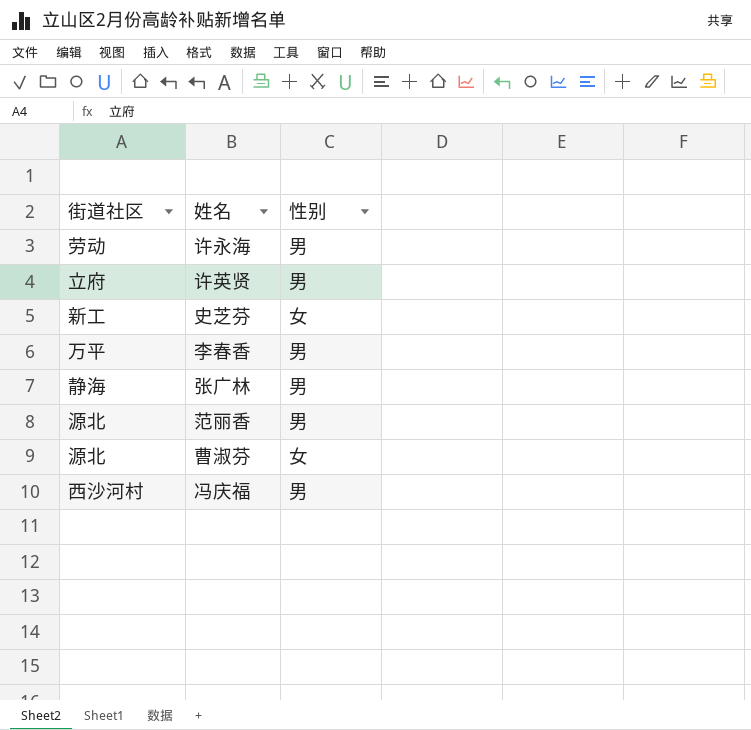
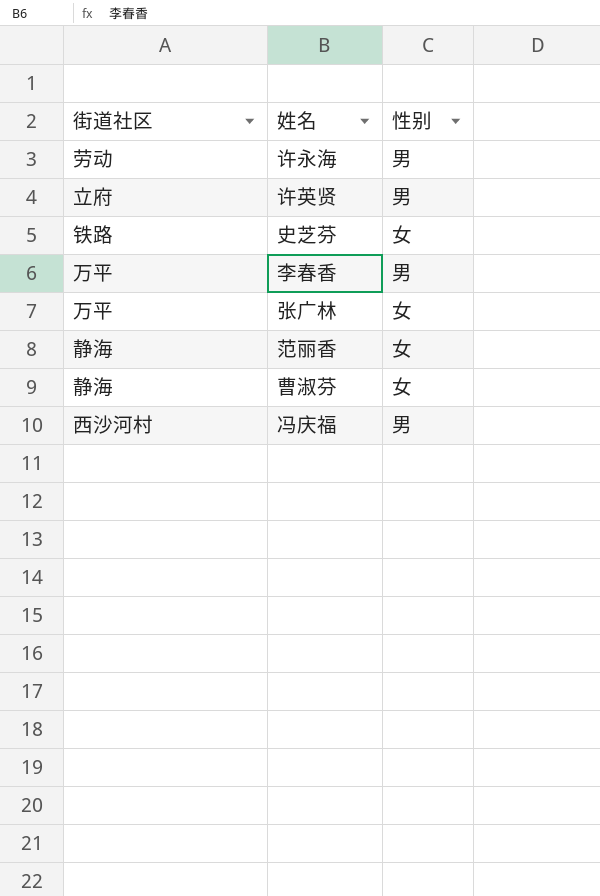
史芝芬 | 街道社区: 新工 -> 铁路
张广林 | 街道社区: 静海 -> 万平
张广林 | 性别: 男 -> 女
范丽香 | 街道社区: 源北 -> 静海
范丽香 | 性别: 男 -> 女
曹淑芬 | 街道社区: 源北 -> 静海

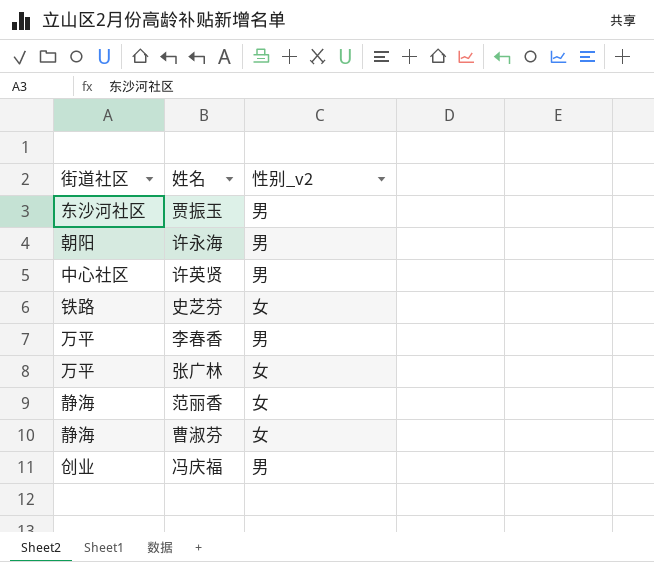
column name: 性别 -> 性别_v2
row 贾振玉: none -> 东沙河社区 | 男
许永海 | 街道社区: 劳动 -> 朝阳
许英贤 | 街道社区: 立府 -> 中心社区
冯庆福 | 街道社区: 西沙河村 -> 创业

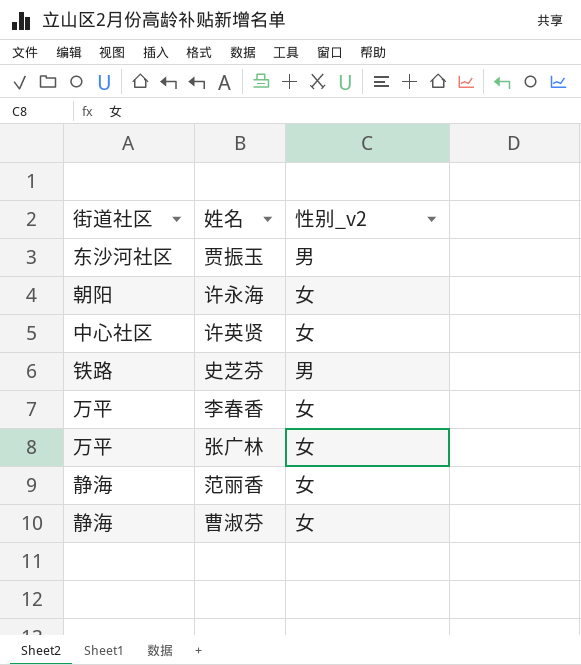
row 冯庆福: 创业 | 男 -> none
许永海 | 性别_v2: 男 -> 女
许英贤 | 性别_v2: 男 -> 女
史芝芬 | 性别_v2: 女 -> 男
李春香 | 性别_v2: 男 -> 女

